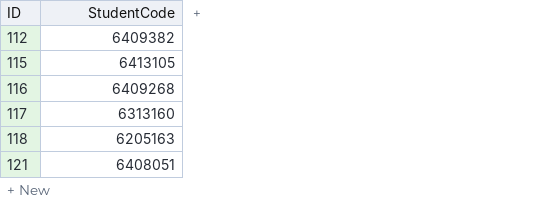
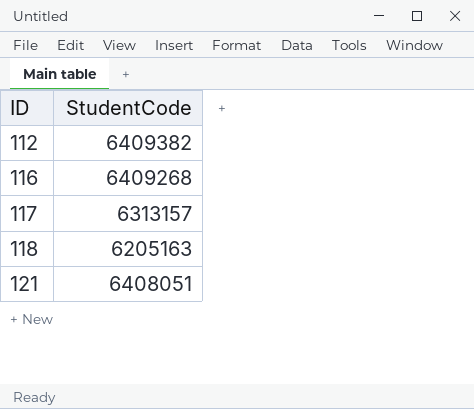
row 115: 6413105 -> none
117 | StudentCode: 6313160 -> 6313157

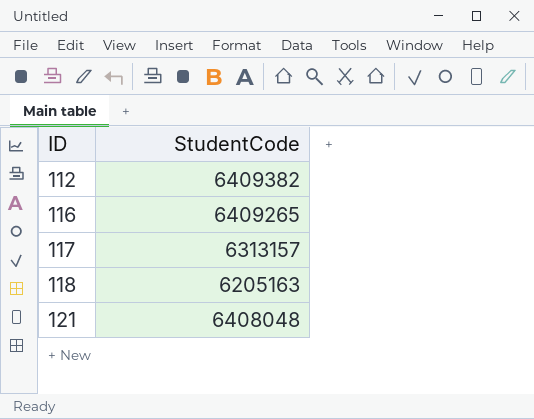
116 | StudentCode: 6409268 -> 6409265
121 | StudentCode: 6408051 -> 6408048

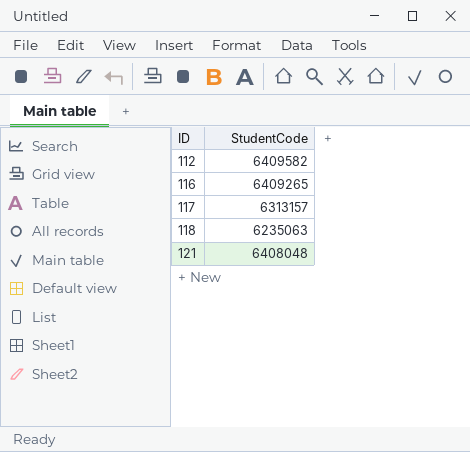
112 | StudentCode: 6409382 -> 6409582
118 | StudentCode: 6205163 -> 6235063

